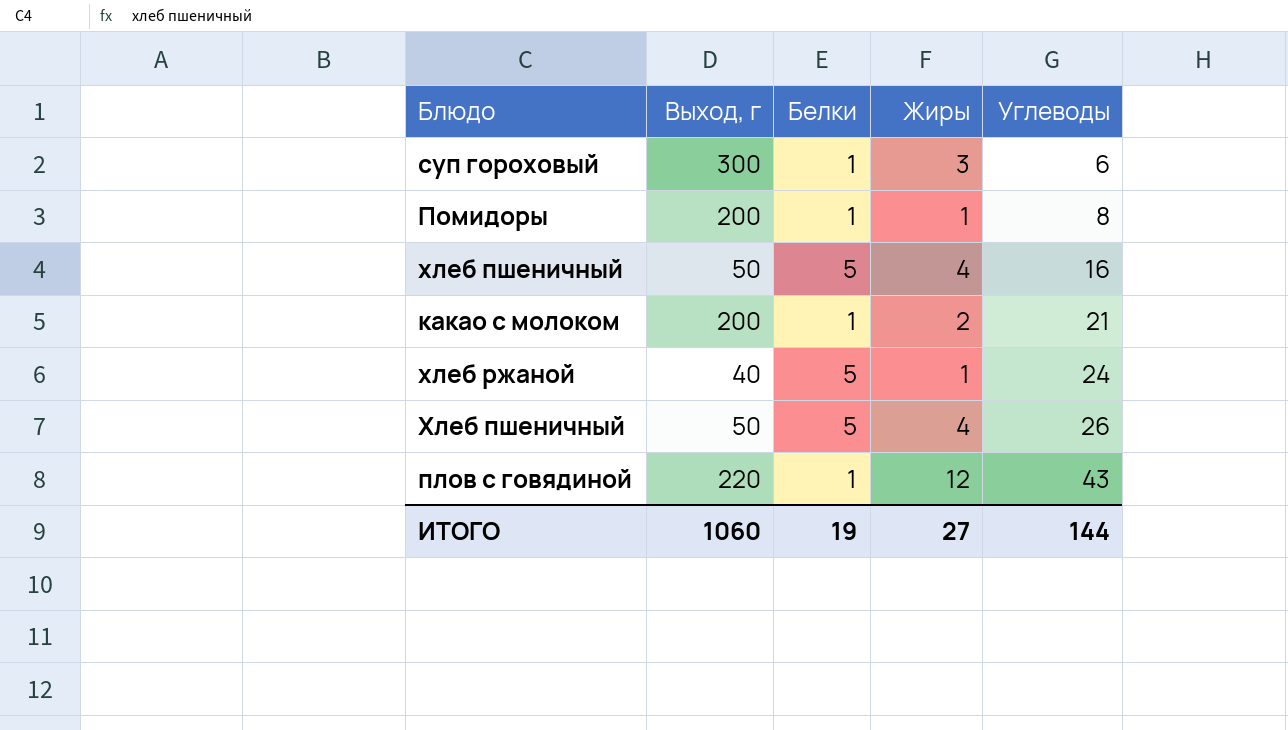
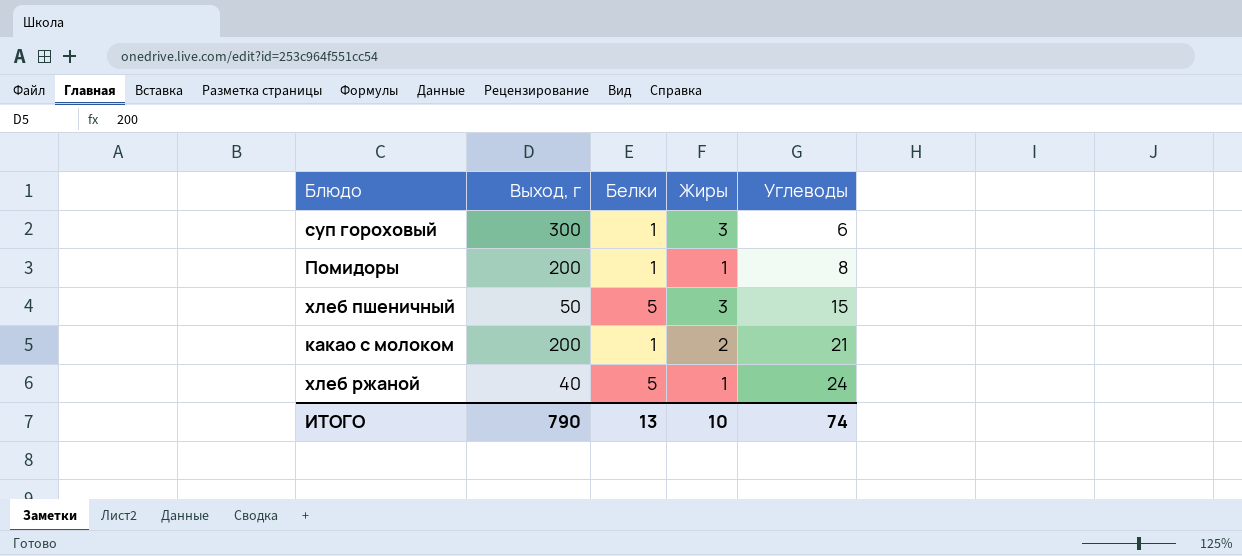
row Хлеб пшеничный: 50 | 5 | 4 | 26 -> none
row плов с говядиной: 220 | 1 | 12 | 43 -> none
хлеб пшеничный | Жиры: 4 -> 3
хлеб пшеничный | Углеводы: 16 -> 15
ИТОГО | Выход, г: 1060 -> 790
ИТОГО | Белки: 19 -> 13
ИТОГО | Жиры: 27 -> 10
ИТОГО | Углеводы: 144 -> 74

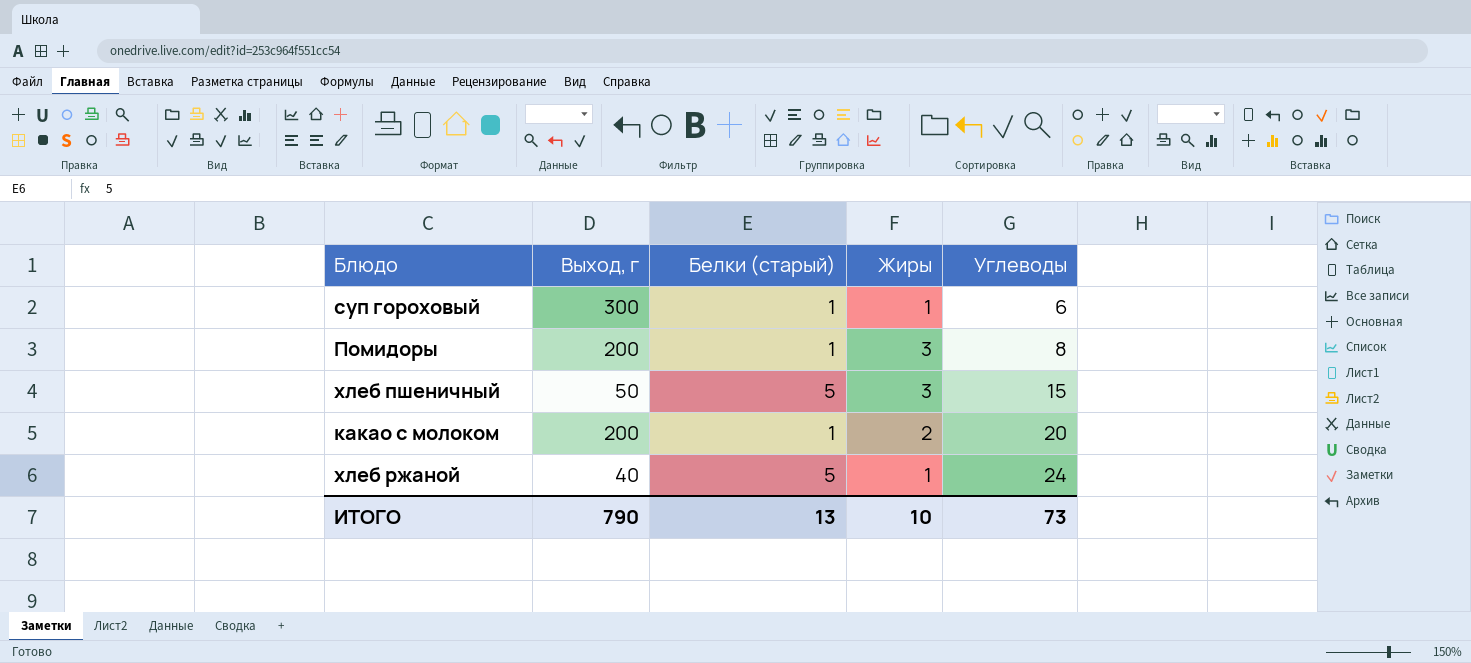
column name: Белки -> Белки (старый)
суп гороховый | Жиры: 3 -> 1
Помидоры | Жиры: 1 -> 3
какао с молоком | Углеводы: 21 -> 20
ИТОГО | Углеводы: 74 -> 73

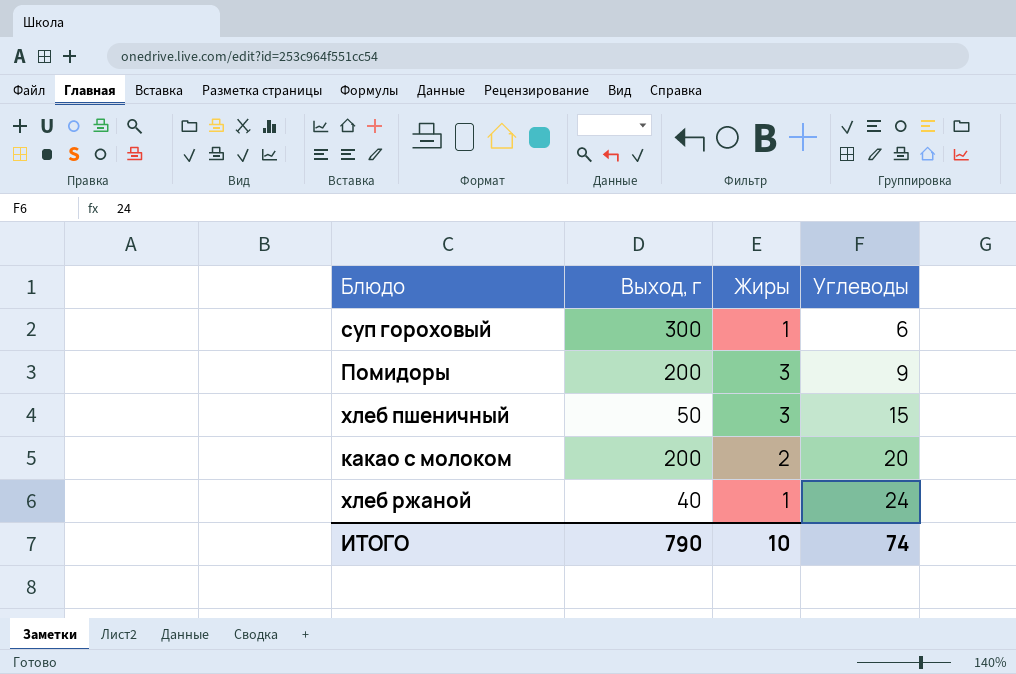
column Белки (старый) | position: 3 -> none
Помидоры | Углеводы: 8 -> 9
ИТОГО | Углеводы: 73 -> 74

